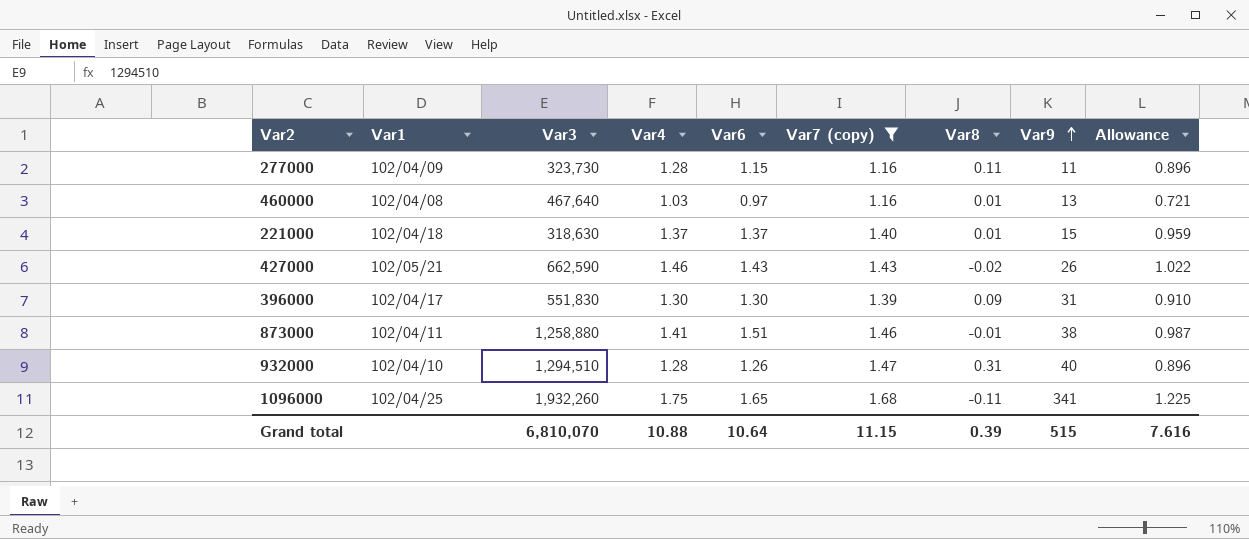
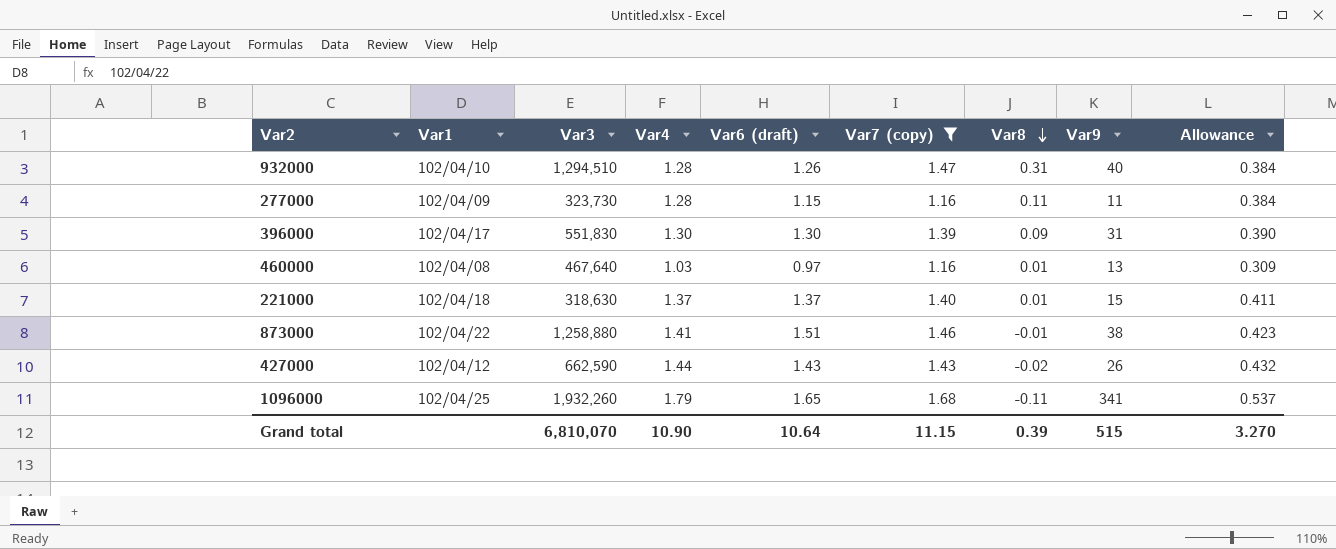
row order: Var9 ascending -> Var8 descending
column name: Var6 -> Var6 (draft)
column Allowance | formula: [Var4] * 0.7 -> [Var4] * 0.3
873000 | Var1: 102/04/11 -> 102/04/22
427000 | Var1: 102/05/21 -> 102/04/12
427000 | Var4: 1.46 -> 1.44
1096000 | Var4: 1.75 -> 1.79
Grand total | Var4: 10.88 -> 10.90
Grand total | Allowance: 7.616 -> 3.270

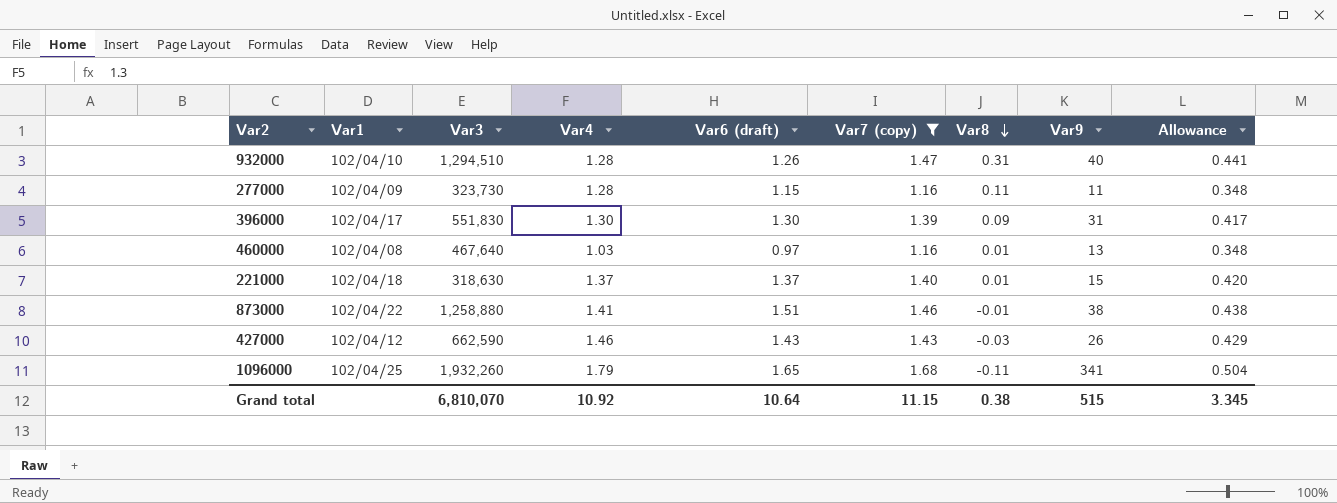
column Allowance | formula: [Var4] * 0.3 -> [Var7 (copy)] * 0.3
427000 | Var4: 1.44 -> 1.46
427000 | Var8: -0.02 -> -0.03
Grand total | Var4: 10.90 -> 10.92
Grand total | Var8: 0.39 -> 0.38
Grand total | Allowance: 3.270 -> 3.345

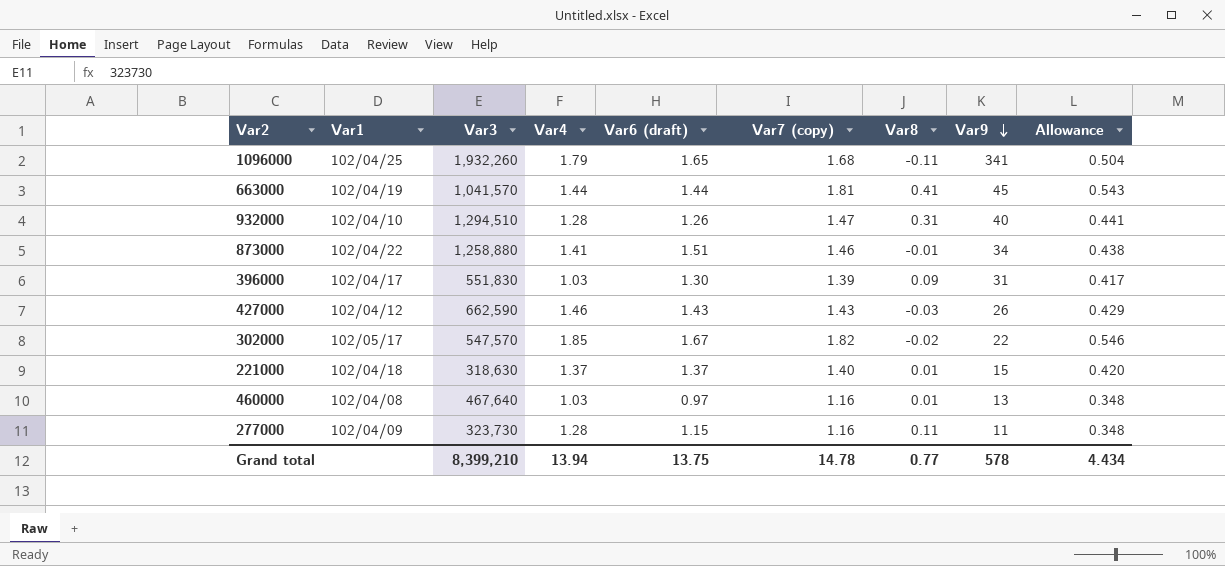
filter: Var7 (copy) <= 1.68 -> none
row order: Var8 descending -> Var9 descending
873000 | Var9: 38 -> 34
396000 | Var4: 1.30 -> 1.03
Grand total | Var3: 6,810,070 -> 8,399,210
Grand total | Var4: 10.92 -> 13.94
Grand total | Var6 (draft): 10.64 -> 13.75
Grand total | Var7 (copy): 11.15 -> 14.78
Grand total | Var8: 0.38 -> 0.77
Grand total | Var9: 515 -> 578
Grand total | Allowance: 3.345 -> 4.434

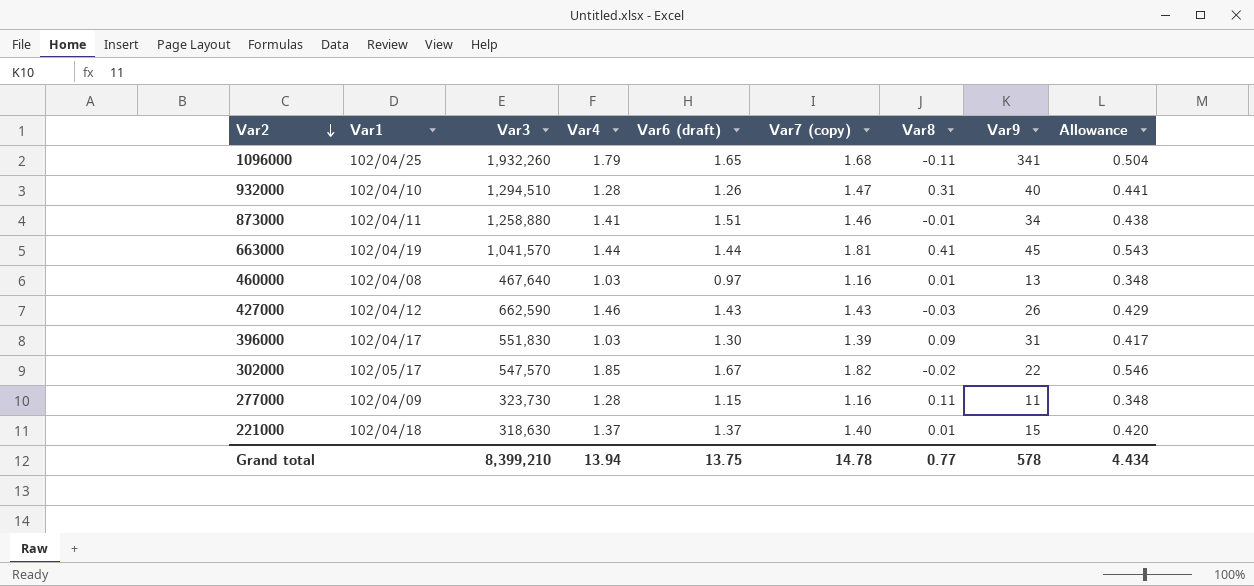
row order: Var9 descending -> Var2 descending
873000 | Var1: 102/04/22 -> 102/04/11

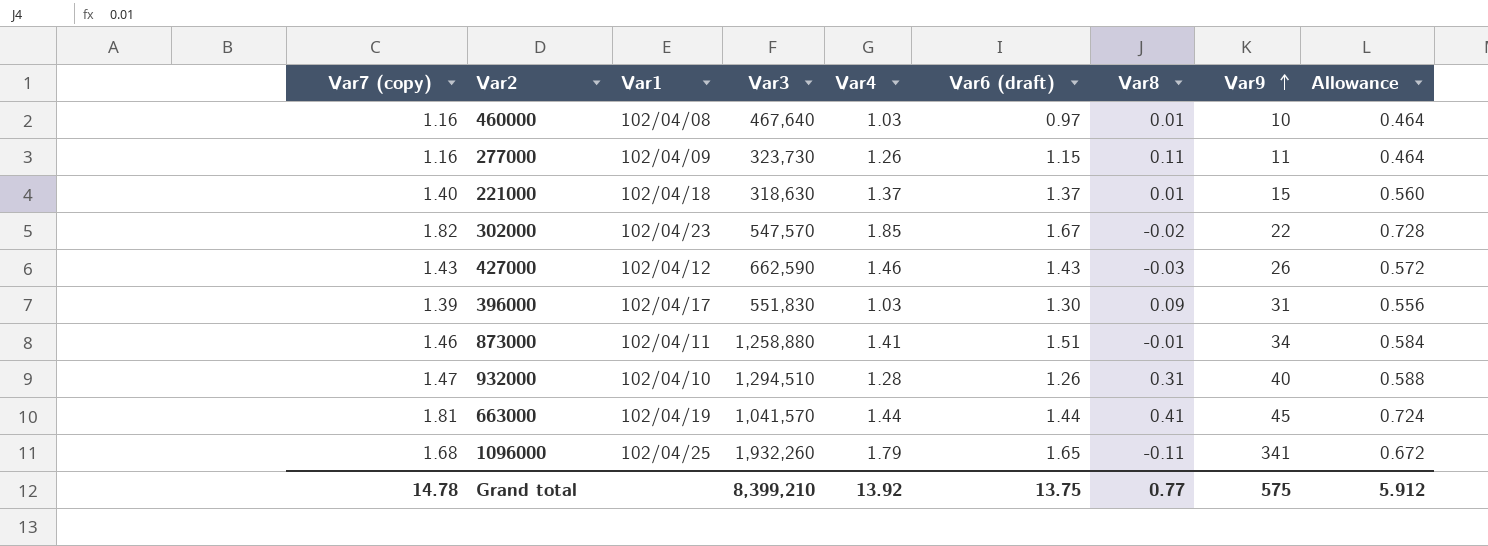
row order: Var2 descending -> Var9 ascending
column Var7 (copy) | position: 6 -> 1
column Allowance | formula: [Var7 (copy)] * 0.3 -> [Var7 (copy)] * 0.4
460000 | Var9: 13 -> 10
277000 | Var4: 1.28 -> 1.26
302000 | Var1: 102/05/17 -> 102/04/23
Grand total | Var4: 13.94 -> 13.92
Grand total | Var9: 578 -> 575
Grand total | Allowance: 4.434 -> 5.912

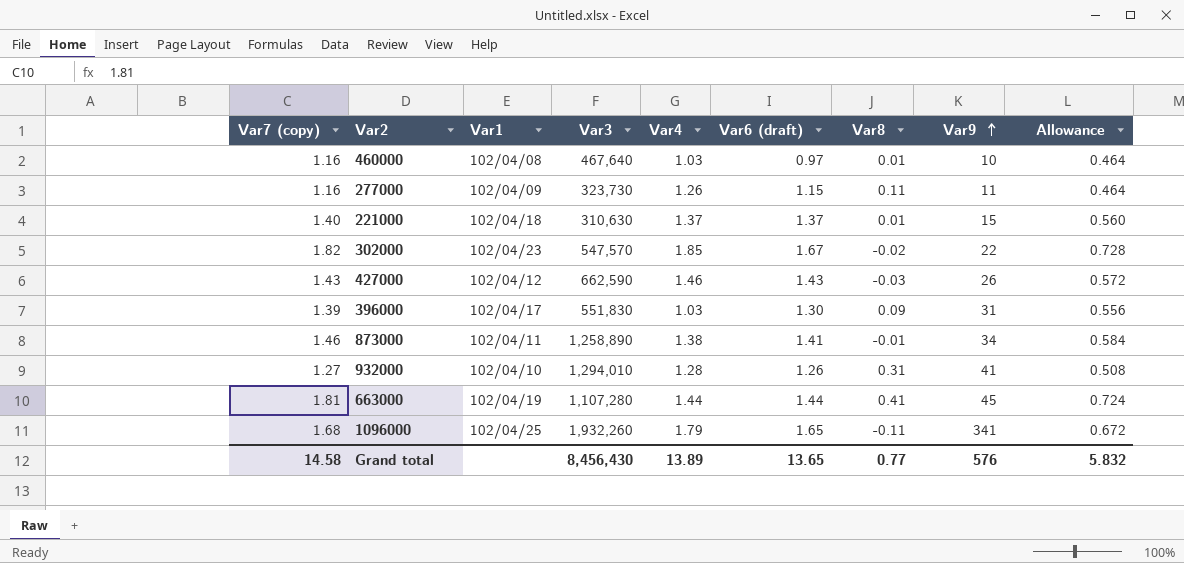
221000 | Var3: 318,630 -> 310,630
873000 | Var3: 1,258,880 -> 1,258,890
873000 | Var4: 1.41 -> 1.38
873000 | Var6 (draft): 1.51 -> 1.41
932000 | Var7 (copy): 1.47 -> 1.27
932000 | Var3: 1,294,510 -> 1,294,010
932000 | Var9: 40 -> 41
932000 | Allowance: 0.588 -> 0.508
663000 | Var3: 1,041,570 -> 1,107,280
Grand total | Var7 (copy): 14.78 -> 14.58
Grand total | Var3: 8,399,210 -> 8,456,430
Grand total | Var4: 13.92 -> 13.89
Grand total | Var6 (draft): 13.75 -> 13.65
Grand total | Var9: 575 -> 576
Grand total | Allowance: 5.912 -> 5.832

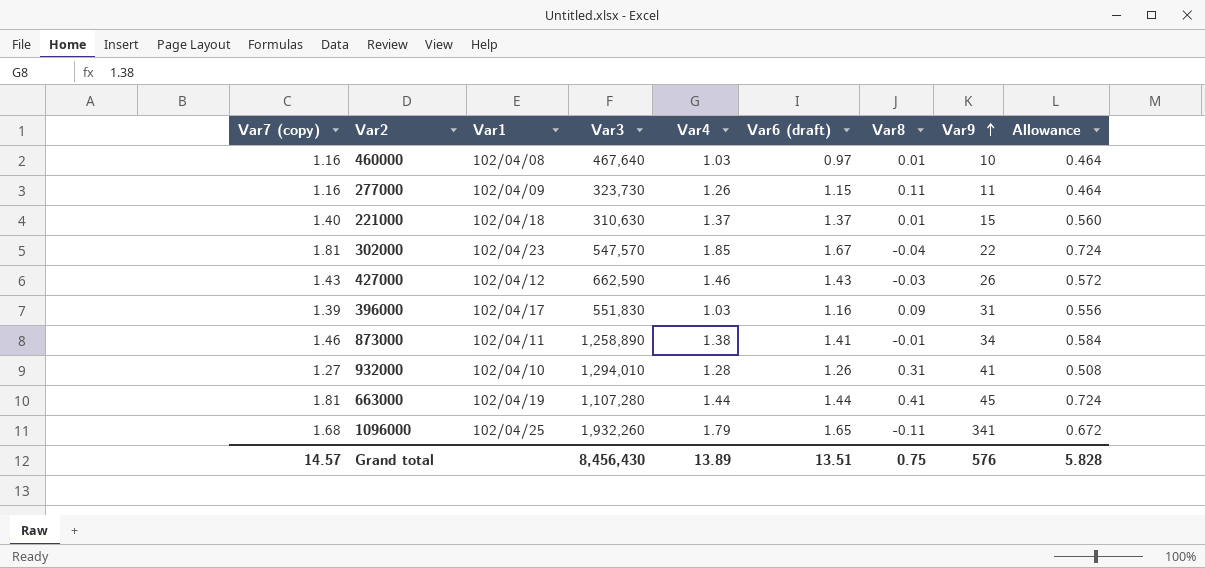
302000 | Var7 (copy): 1.82 -> 1.81
302000 | Var8: -0.02 -> -0.04
302000 | Allowance: 0.728 -> 0.724
396000 | Var6 (draft): 1.30 -> 1.16
Grand total | Var7 (copy): 14.58 -> 14.57
Grand total | Var6 (draft): 13.65 -> 13.51
Grand total | Var8: 0.77 -> 0.75
Grand total | Allowance: 5.832 -> 5.828

